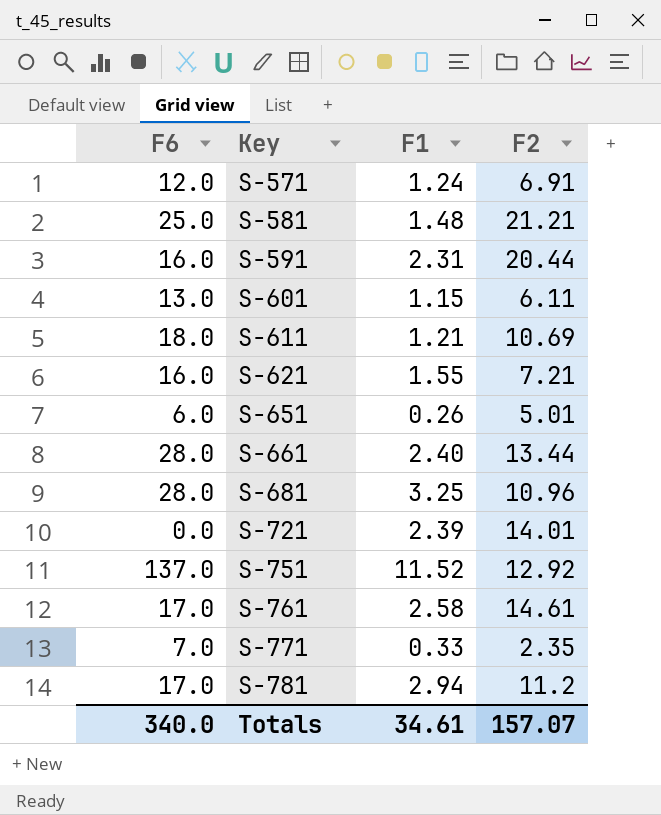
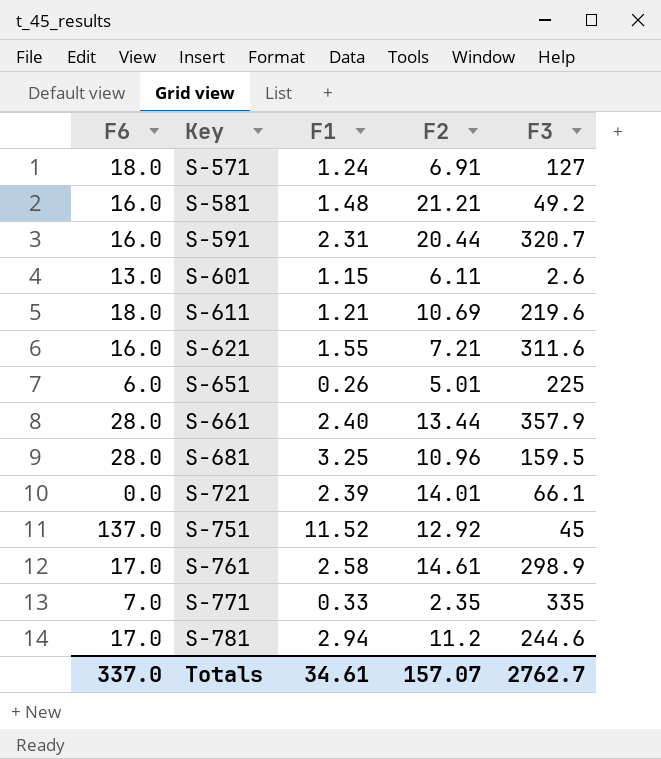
column F3 | position: none -> 5
S-571 | F6: 12.0 -> 18.0
S-581 | F6: 25.0 -> 16.0
Totals | F6: 340.0 -> 337.0

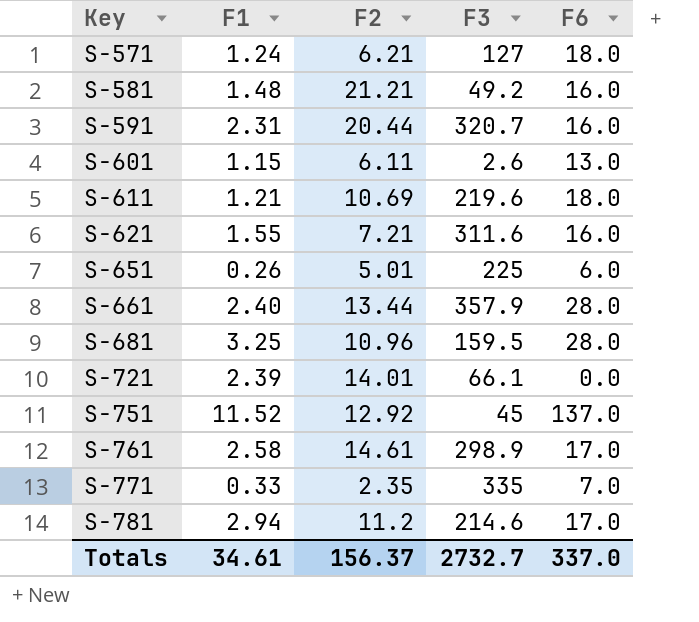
column F6 | position: 1 -> 5
S-571 | F2: 6.91 -> 6.21
S-781 | F3: 244.6 -> 214.6
Totals | F2: 157.07 -> 156.37
Totals | F3: 2762.7 -> 2732.7

